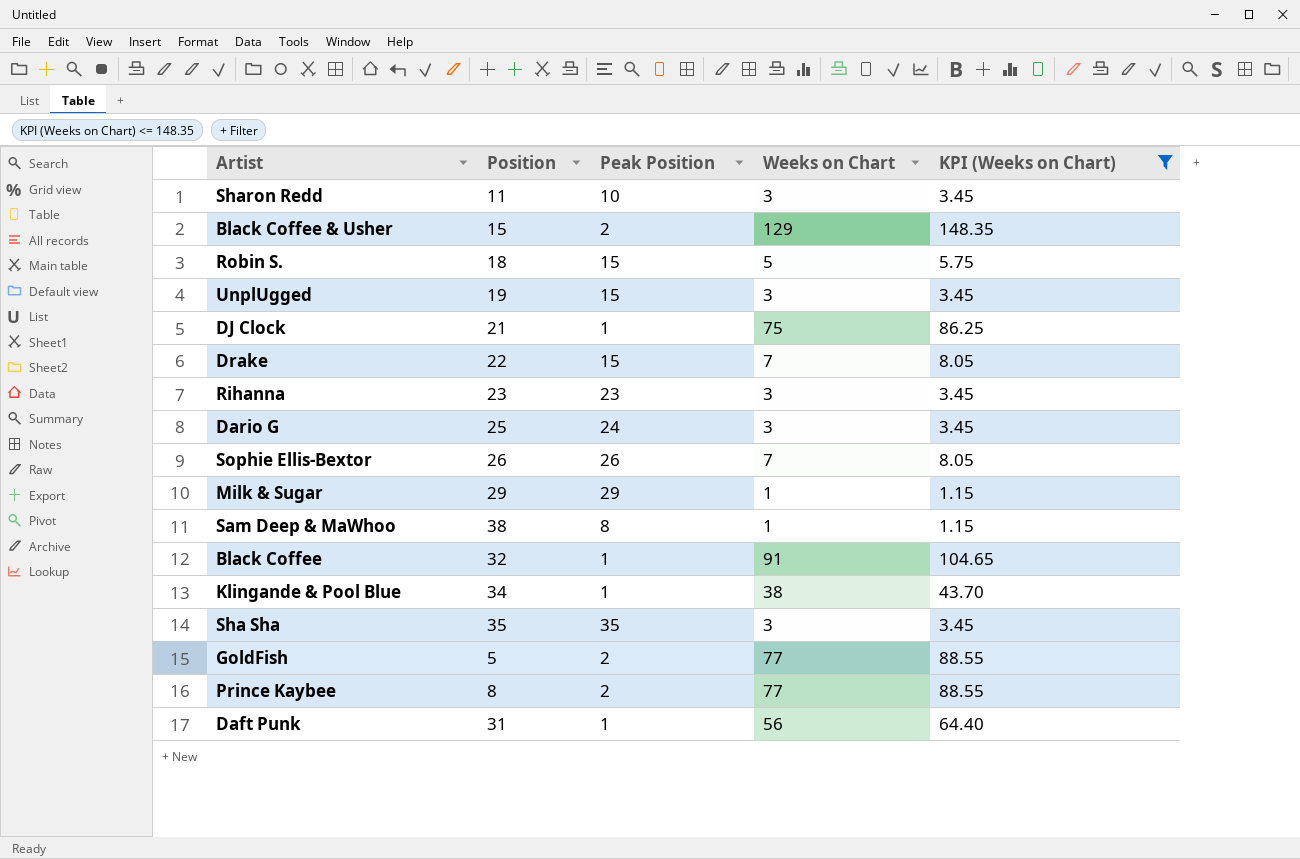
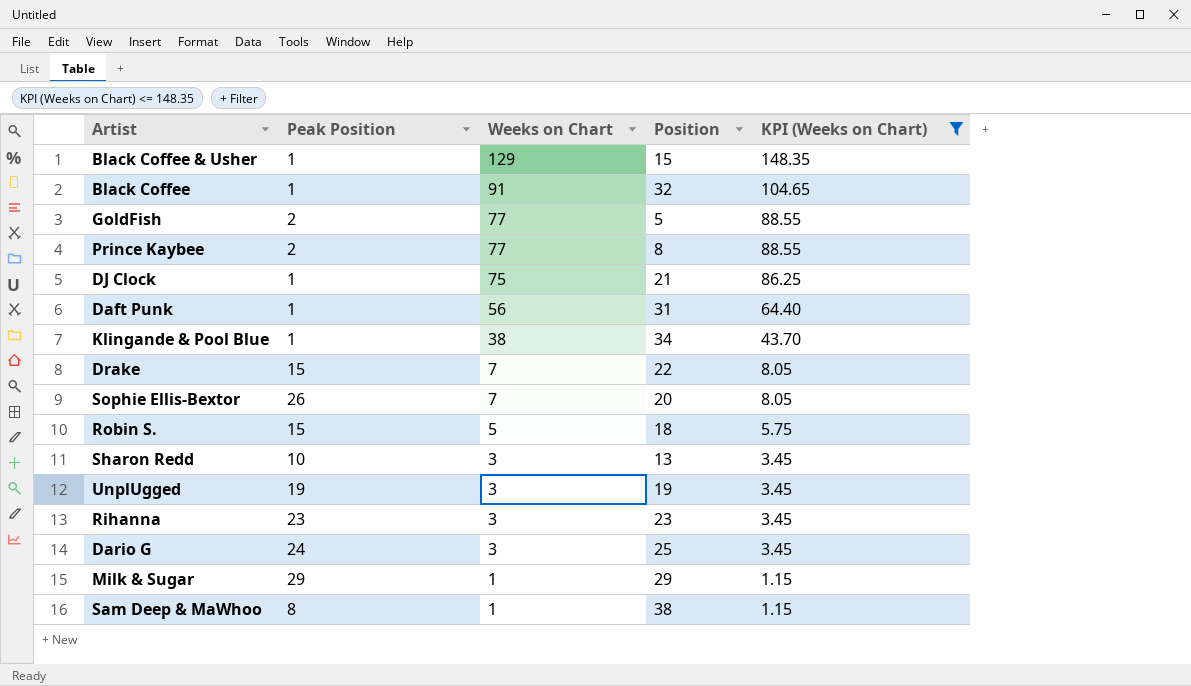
row order: none -> Weeks on Chart descending
column Position | position: 2 -> 4
row Sha Sha: 35 | 35 | 3 | 3.45 -> none
Black Coffee & Usher | Peak Position: 2 -> 1
Sophie Ellis-Bextor | Position: 26 -> 20
Sharon Redd | Position: 11 -> 13
UnplUgged | Peak Position: 15 -> 19

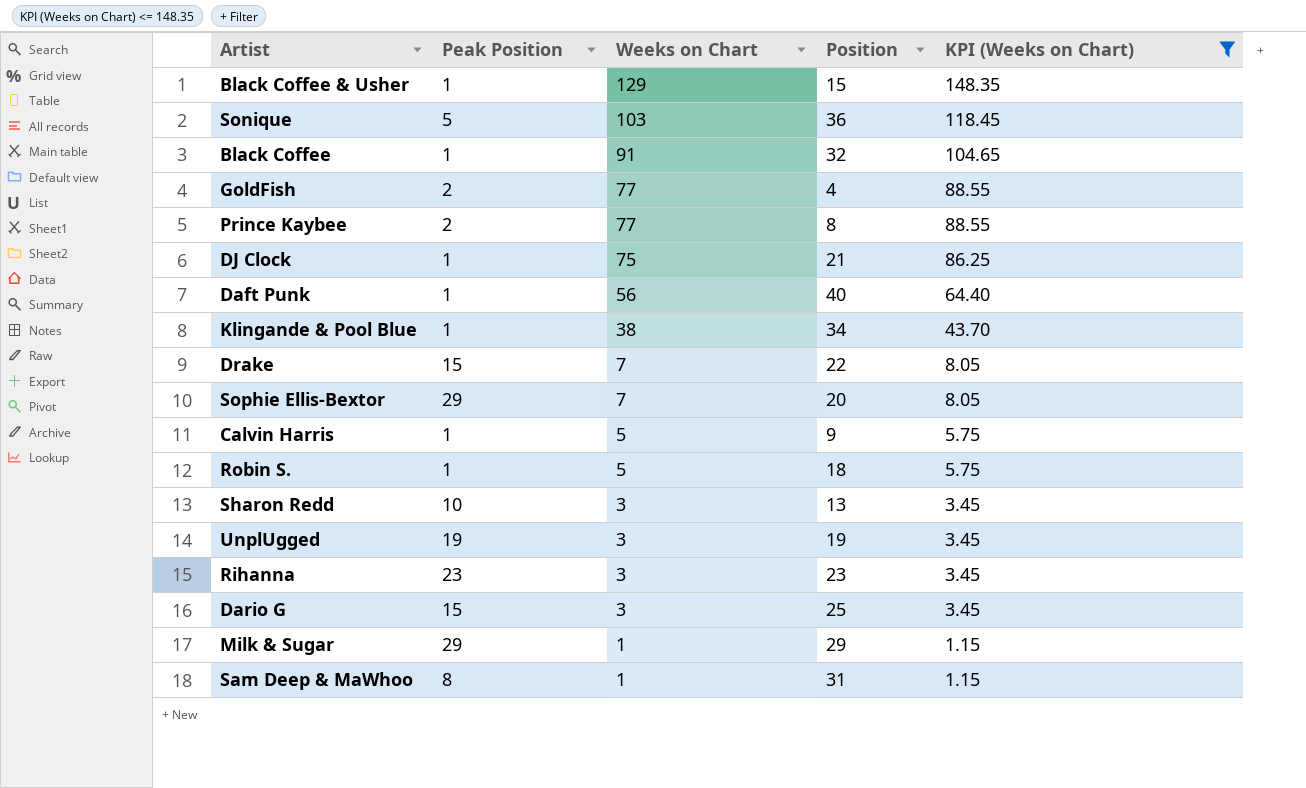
row Sonique: none -> 5 | 103 | 36 | 118.45
GoldFish | Position: 5 -> 4
Daft Punk | Position: 31 -> 40
Sophie Ellis-Bextor | Peak Position: 26 -> 29
row Calvin Harris: none -> 1 | 5 | 9 | 5.75
Robin S. | Peak Position: 15 -> 1
Dario G | Peak Position: 24 -> 15
Sam Deep & MaWhoo | Position: 38 -> 31

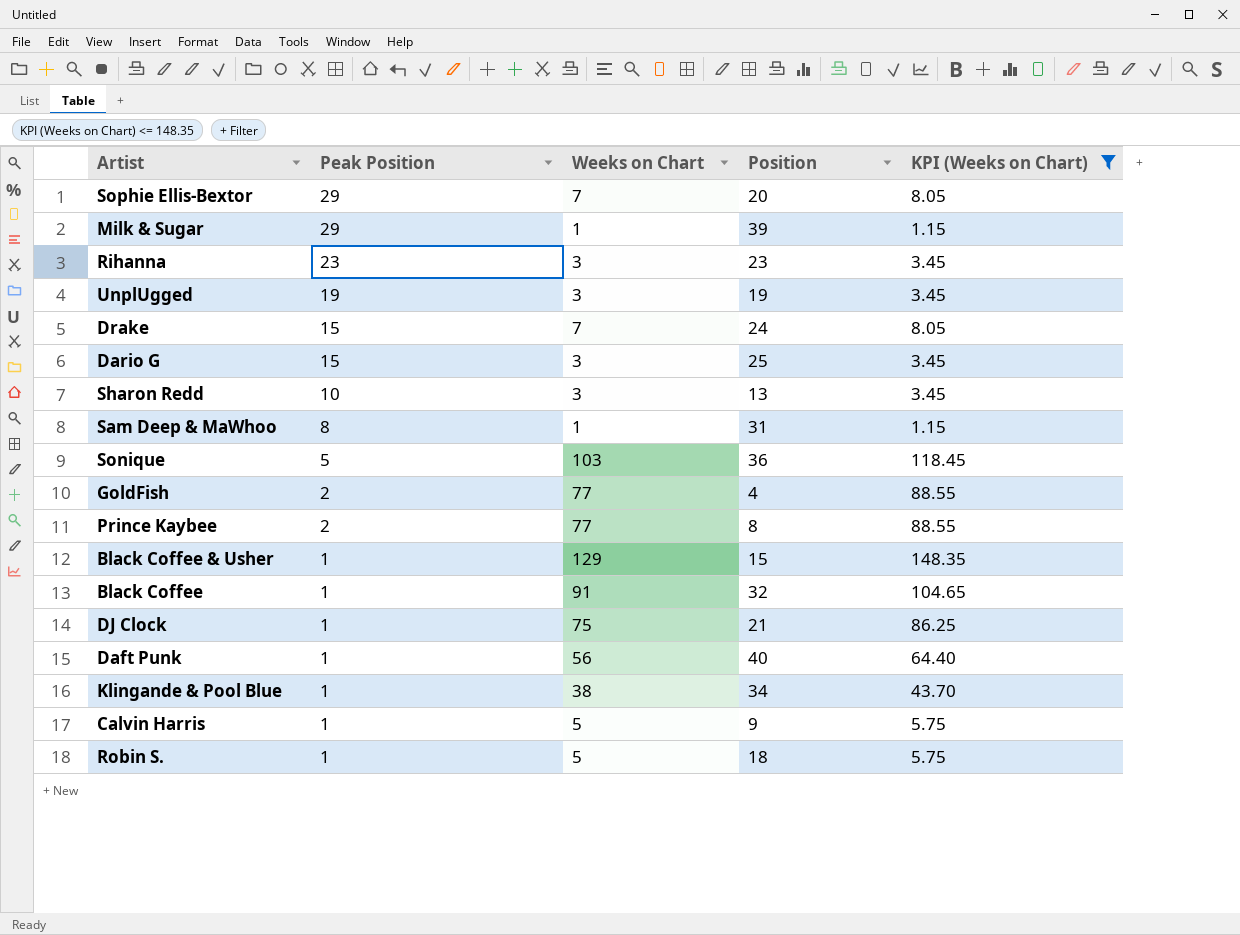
row order: Weeks on Chart descending -> Peak Position descending
Milk & Sugar | Position: 29 -> 39
Drake | Position: 22 -> 24

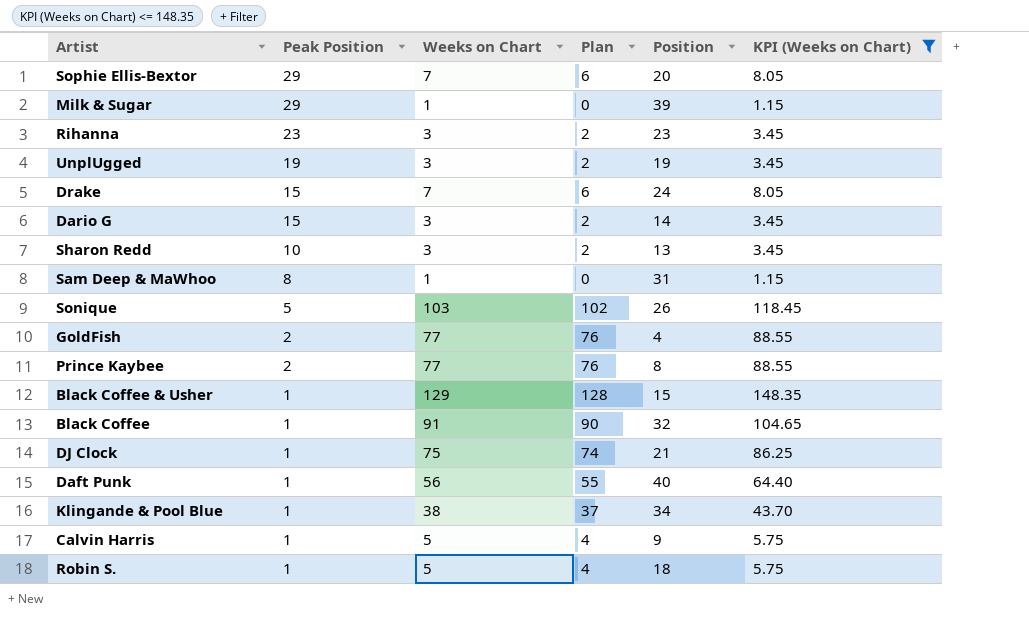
column Plan | formula: none -> [Weeks on Chart] - 1
Dario G | Position: 25 -> 14
Sonique | Position: 36 -> 26

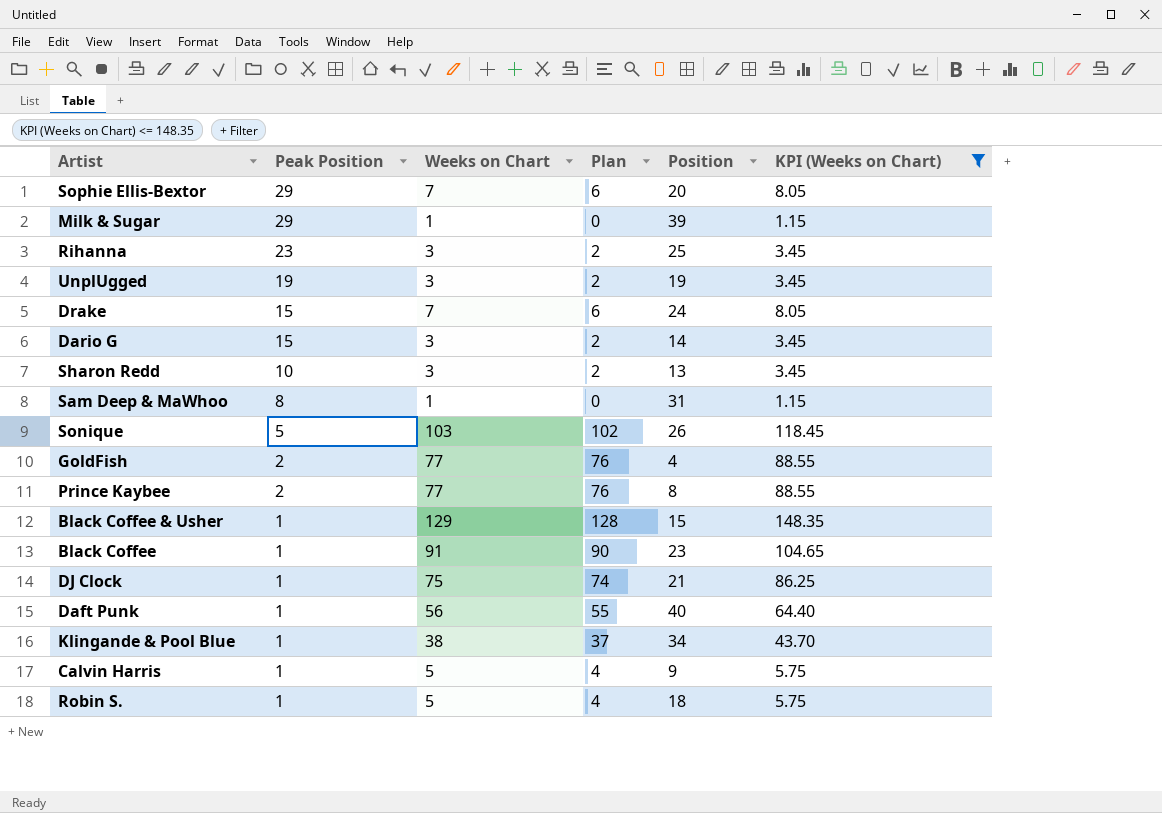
Rihanna | Position: 23 -> 25
Black Coffee | Position: 32 -> 23

